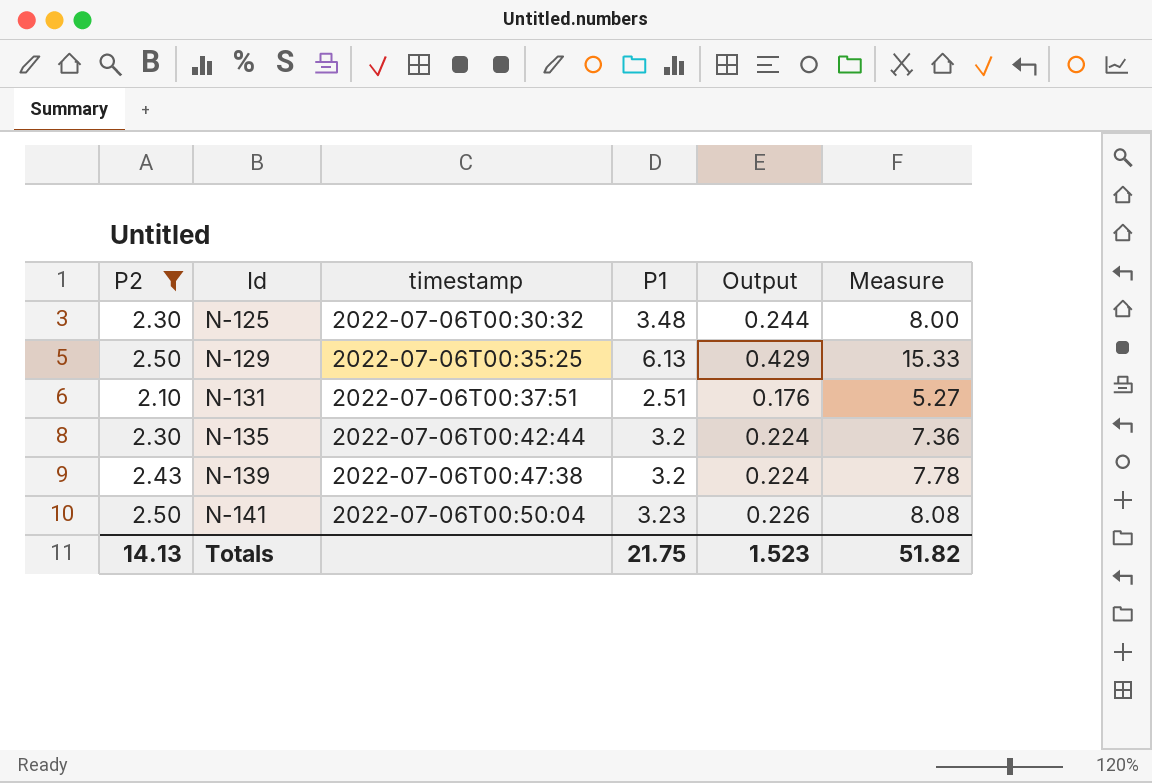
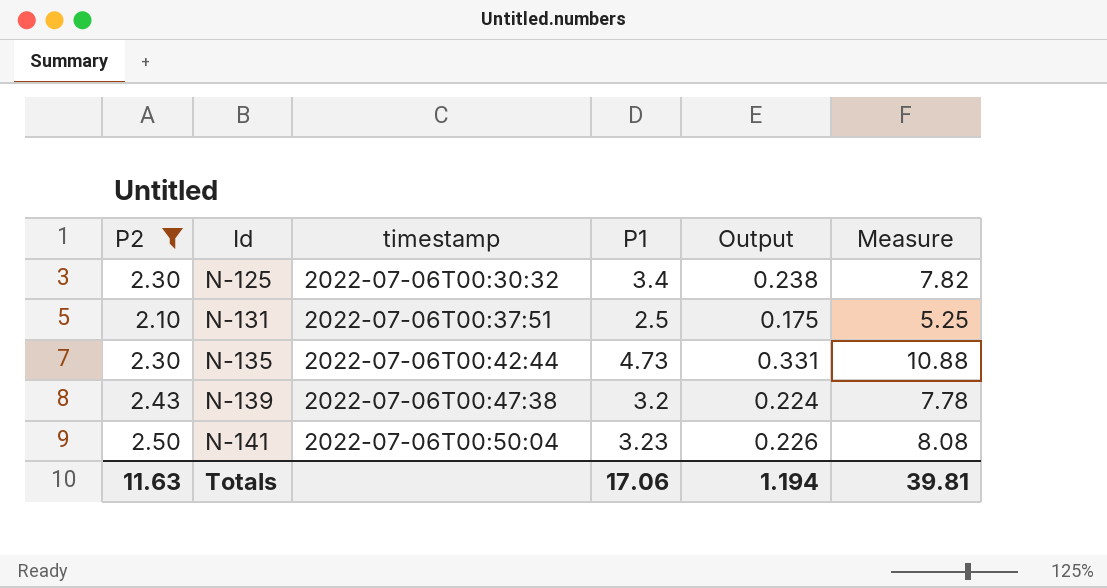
row N-129: 2.50 | 2022-07-06T00:35:25 | 6.13 | 0.429 | 15.33 -> none
N-125 | P1: 3.48 -> 3.4
N-125 | Output: 0.244 -> 0.238
N-125 | Measure: 8.00 -> 7.82
N-131 | P1: 2.51 -> 2.5
N-131 | Output: 0.176 -> 0.175
N-131 | Measure: 5.27 -> 5.25
N-135 | P1: 3.2 -> 4.73
N-135 | Output: 0.224 -> 0.331
N-135 | Measure: 7.36 -> 10.88
Totals | P2: 14.13 -> 11.63
Totals | P1: 21.75 -> 17.06
Totals | Output: 1.523 -> 1.194
Totals | Measure: 51.82 -> 39.81

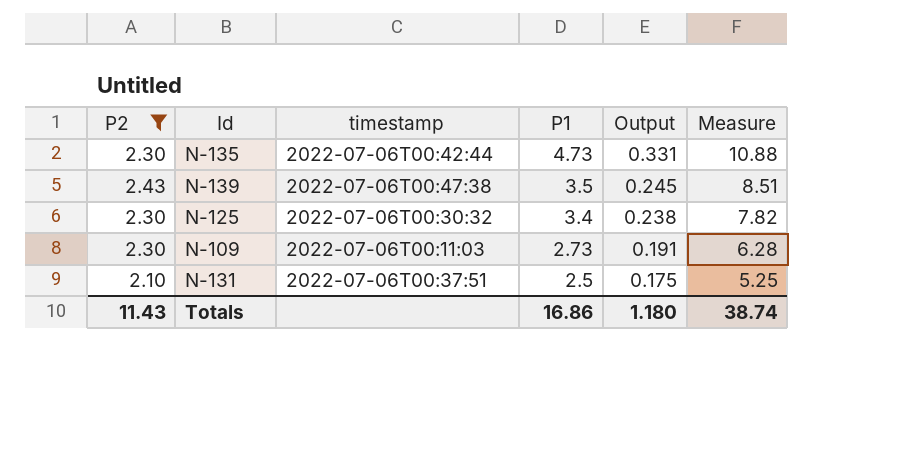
row order: Id ascending -> P1 descending
row N-141: 2.50 | 2022-07-06T00:50:04 | 3.23 | 0.226 | 8.08 -> none
N-139 | P1: 3.2 -> 3.5
N-139 | Output: 0.224 -> 0.245
N-139 | Measure: 7.78 -> 8.51
row N-109: none -> 2.30 | 2022-07-06T00:11:03 | 2.73 | 0.191 | 6.28
Totals | P2: 11.63 -> 11.43
Totals | P1: 17.06 -> 16.86
Totals | Output: 1.194 -> 1.180
Totals | Measure: 39.81 -> 38.74

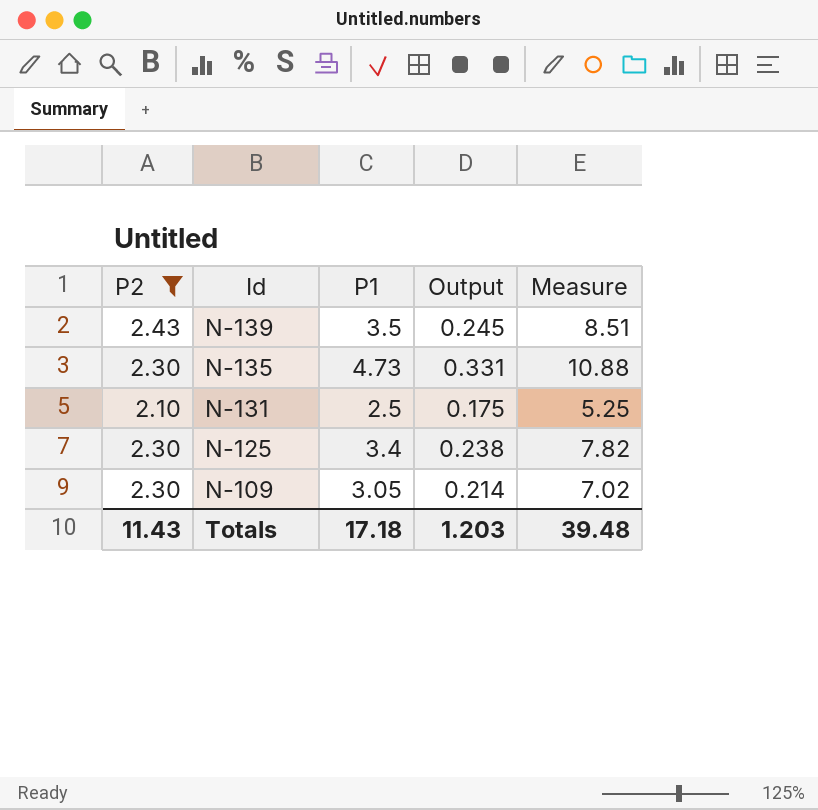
row order: P1 descending -> Id descending
column timestamp | position: 3 -> none
N-109 | P1: 2.73 -> 3.05
N-109 | Output: 0.191 -> 0.214
N-109 | Measure: 6.28 -> 7.02
Totals | P1: 16.86 -> 17.18
Totals | Output: 1.180 -> 1.203
Totals | Measure: 38.74 -> 39.48

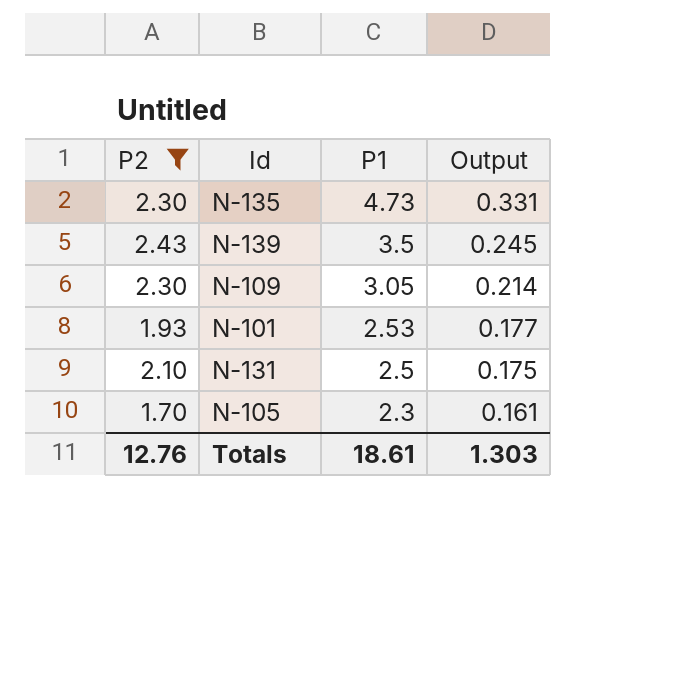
row order: Id descending -> P1 descending
column Measure | formula: [P2] * [P1] -> none
row N-125: 2.30 | 3.4 | 0.238 | 7.82 -> none
row N-101: none -> 1.93 | 2.53 | 0.177
row N-105: none -> 1.70 | 2.3 | 0.161
Totals | P2: 11.43 -> 12.76
Totals | P1: 17.18 -> 18.61
Totals | Output: 1.203 -> 1.303

